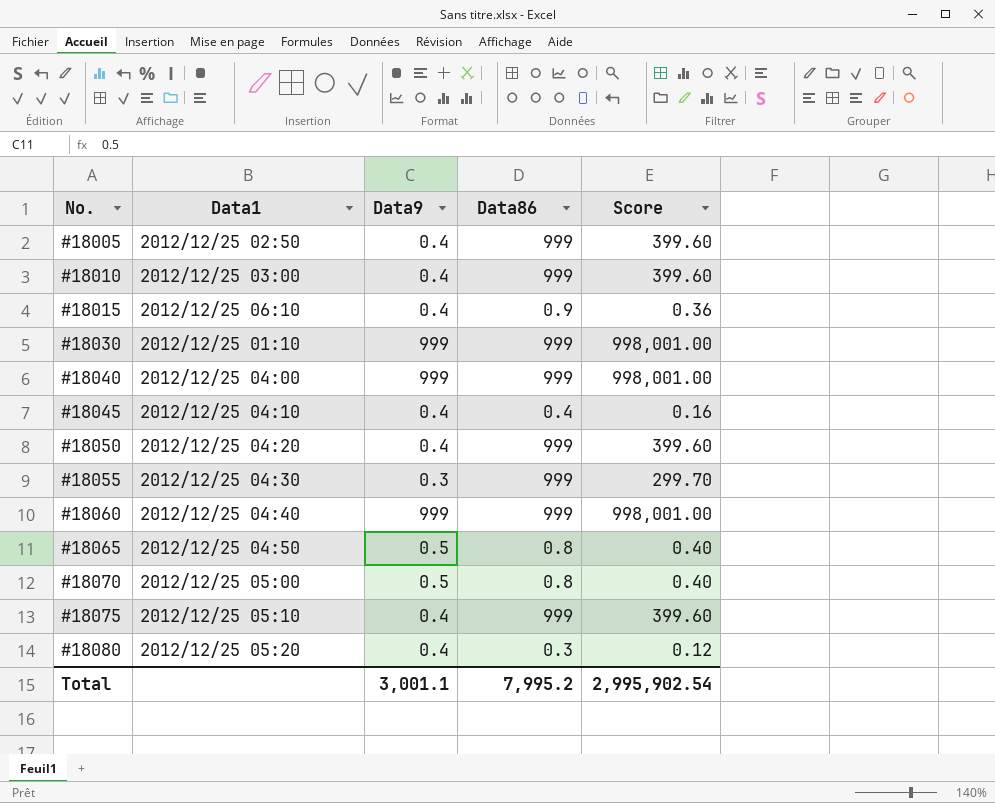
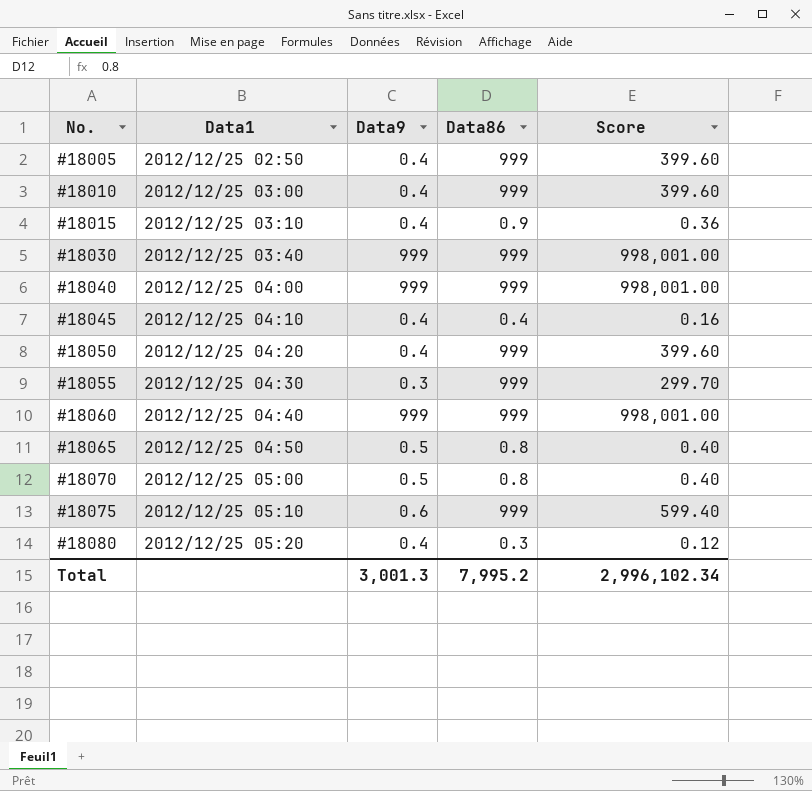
#18015 | Data1: 2012/12/25 06:10 -> 2012/12/25 03:10
#18030 | Data1: 2012/12/25 01:10 -> 2012/12/25 03:40
#18075 | Data9: 0.4 -> 0.6
#18075 | Score: 399.60 -> 599.40
Total | Data9: 3,001.1 -> 3,001.3
Total | Score: 2,995,902.54 -> 2,996,102.34

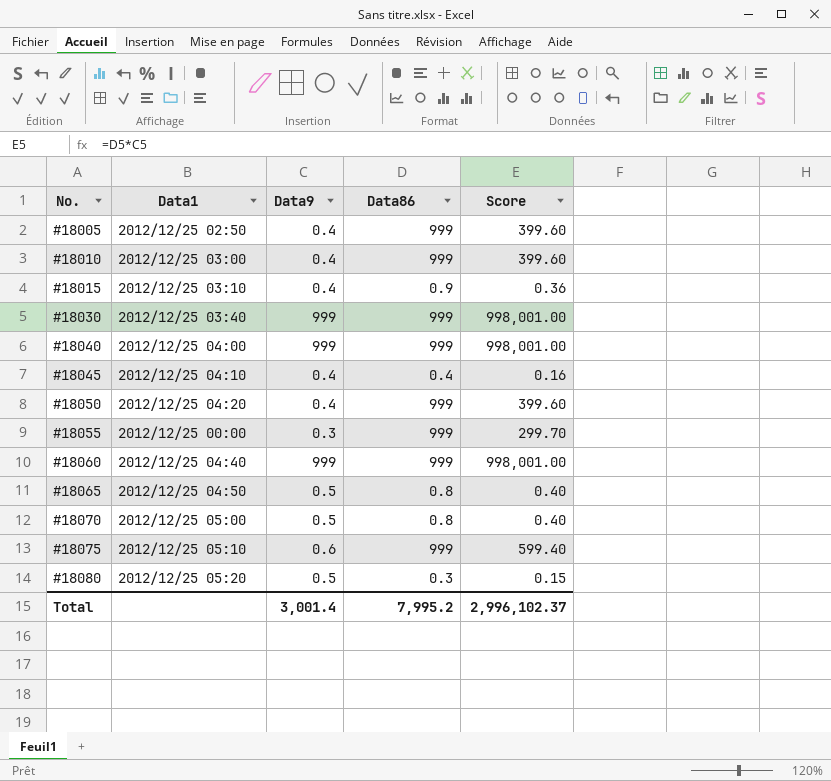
#18055 | Data1: 2012/12/25 04:30 -> 2012/12/25 00:00
#18080 | Data9: 0.4 -> 0.5
#18080 | Score: 0.12 -> 0.15
Total | Data9: 3,001.3 -> 3,001.4
Total | Score: 2,996,102.34 -> 2,996,102.37

